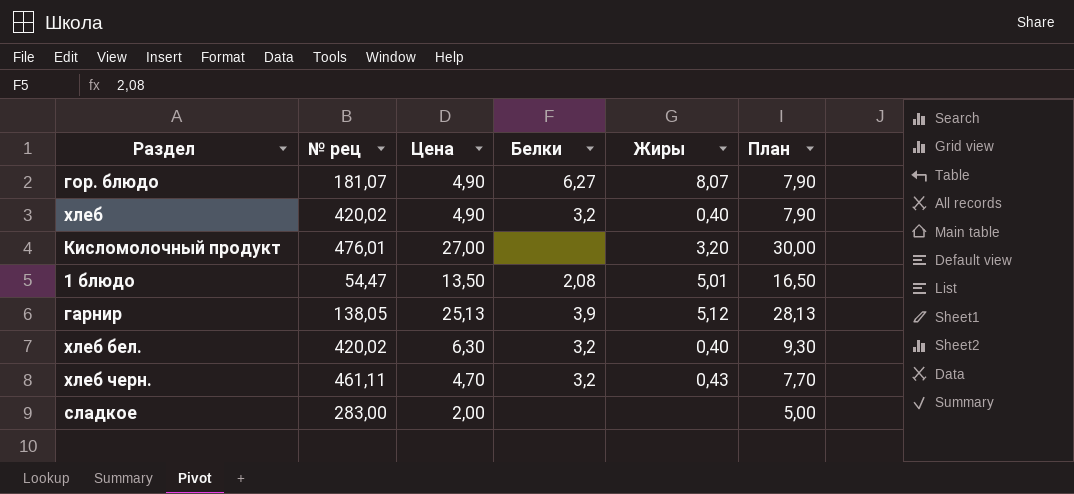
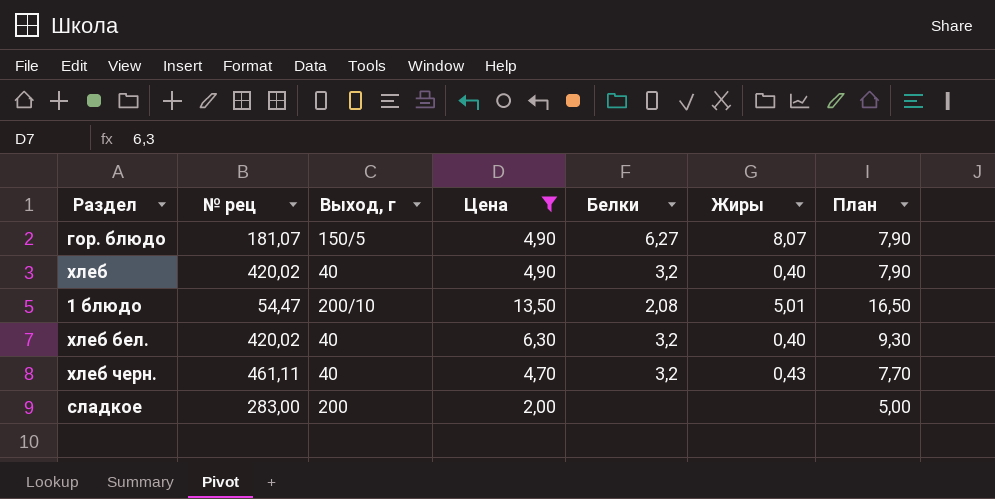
filter: none -> Цена <= 13,50
column Выход, г | position: none -> 3

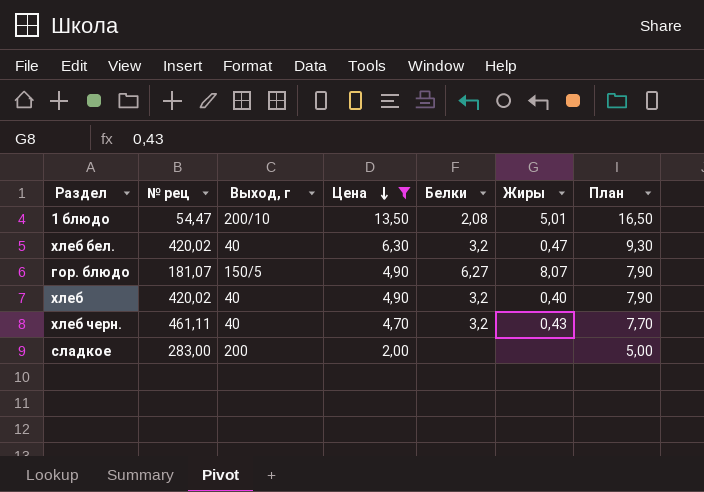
row order: none -> Цена descending
хлеб бел. | Жиры: 0,40 -> 0,47

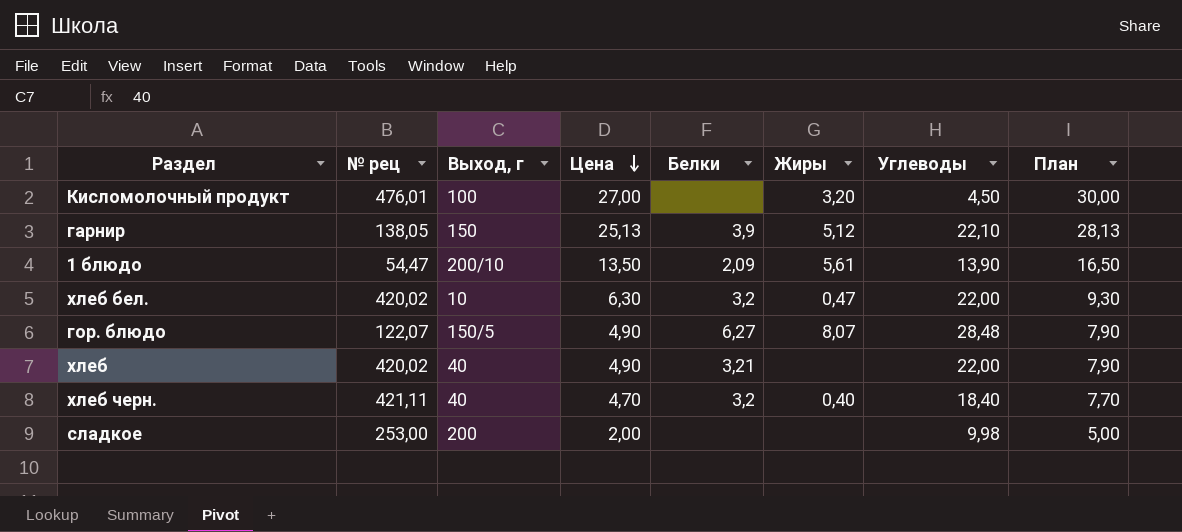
filter: Цена <= 13,50 -> none
column Углеводы | position: none -> 7
1 блюдо | Белки: 2,08 -> 2,09
1 блюдо | Жиры: 5,01 -> 5,61
хлеб бел. | Выход, г: 40 -> 10
гор. блюдо | № рец: 181,07 -> 122,07
хлеб | Белки: 3,2 -> 3,21
хлеб | Жиры: 0,40 -> none
хлеб черн. | № рец: 461,11 -> 421,11
хлеб черн. | Жиры: 0,43 -> 0,40
сладкое | № рец: 283,00 -> 253,00

